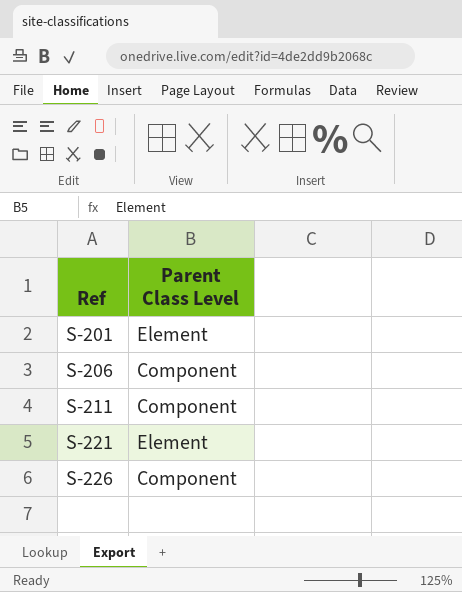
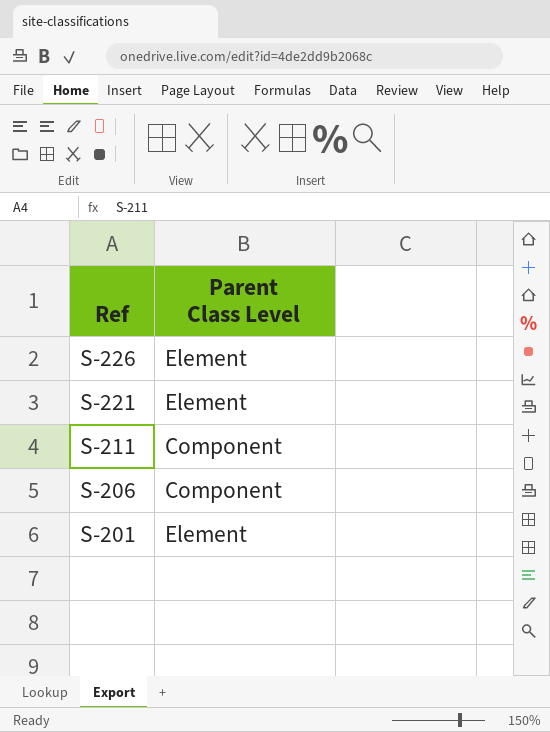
row order: Ref ascending -> Ref descending
S-226 | Parent Class Level: Component -> Element

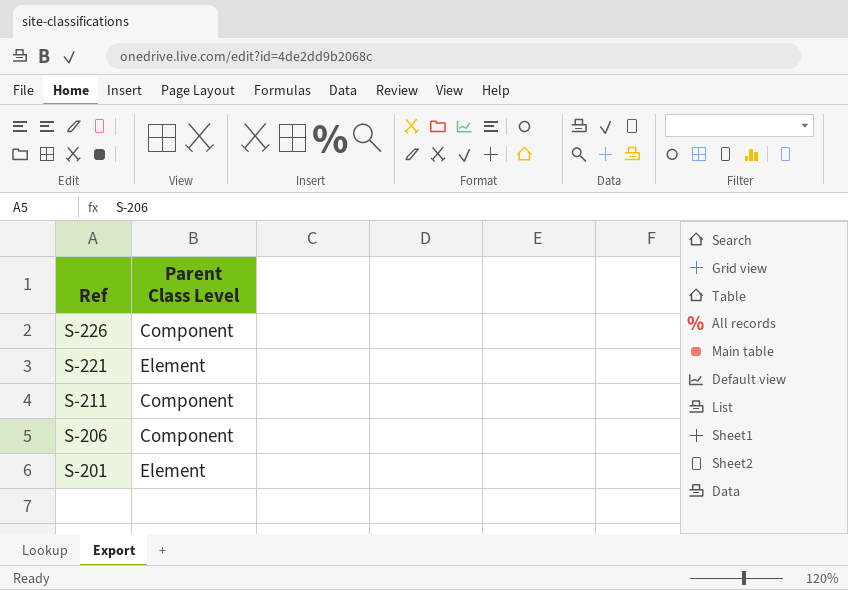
S-226 | Parent Class Level: Element -> Component

